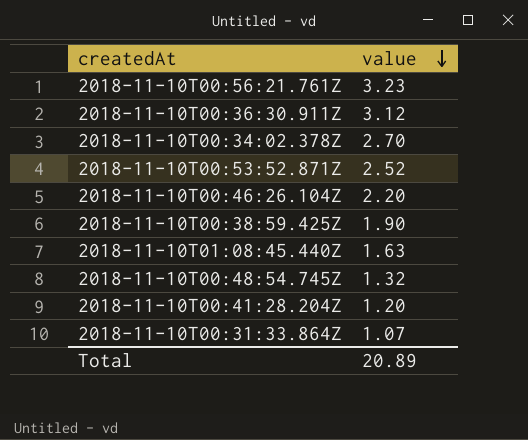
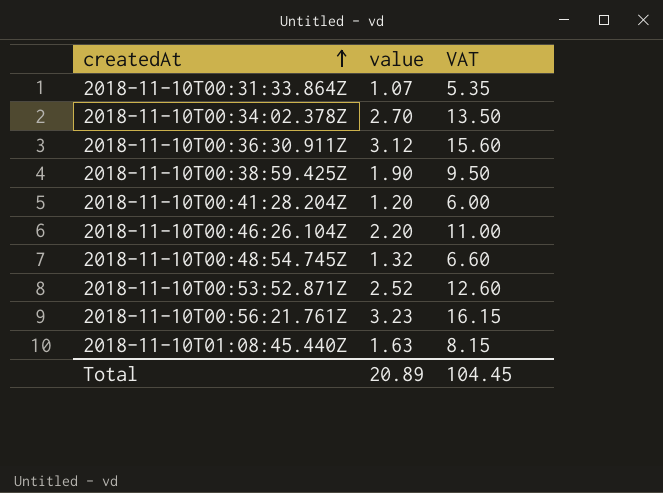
row order: value descending -> createdAt ascending
column VAT | formula: none -> [value] * 5

